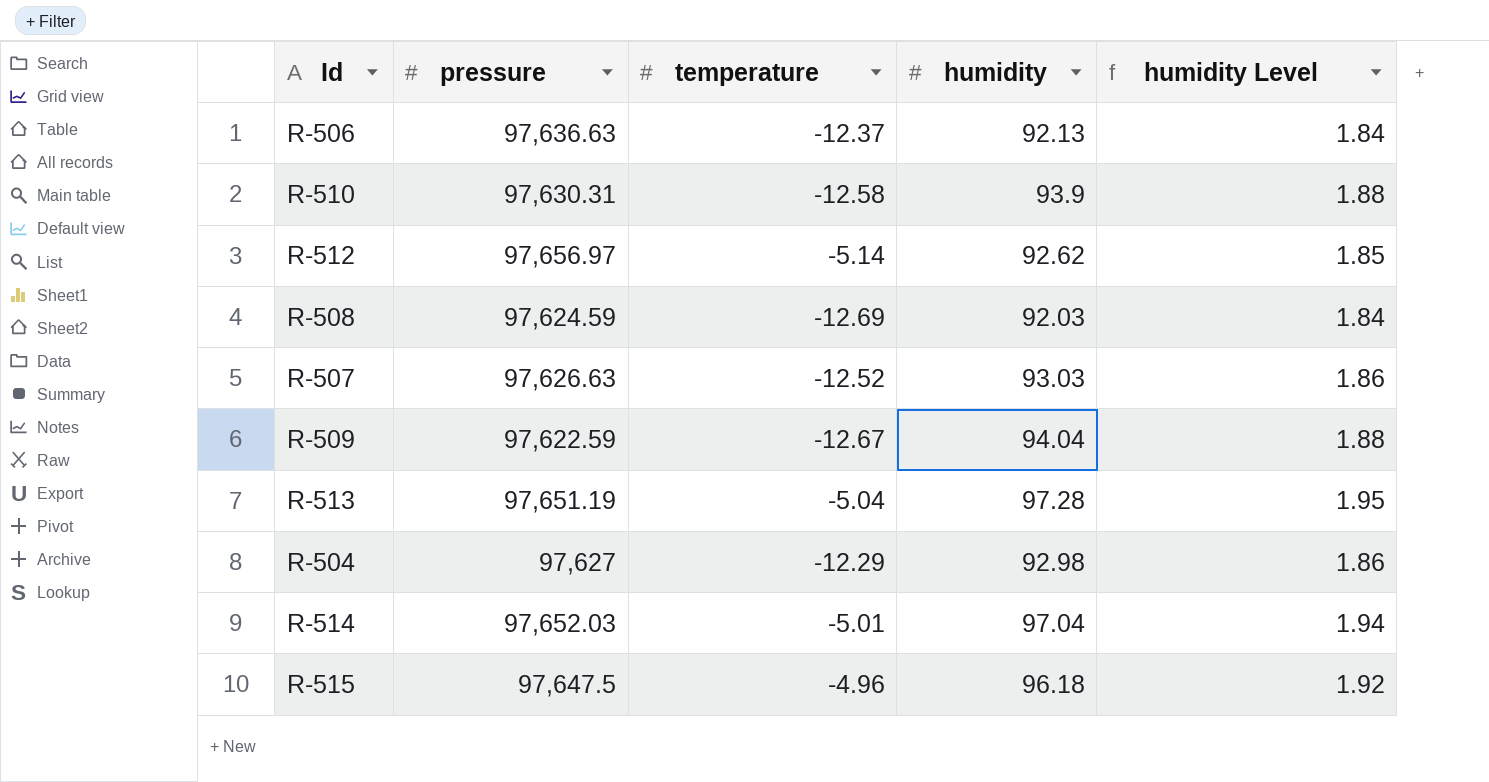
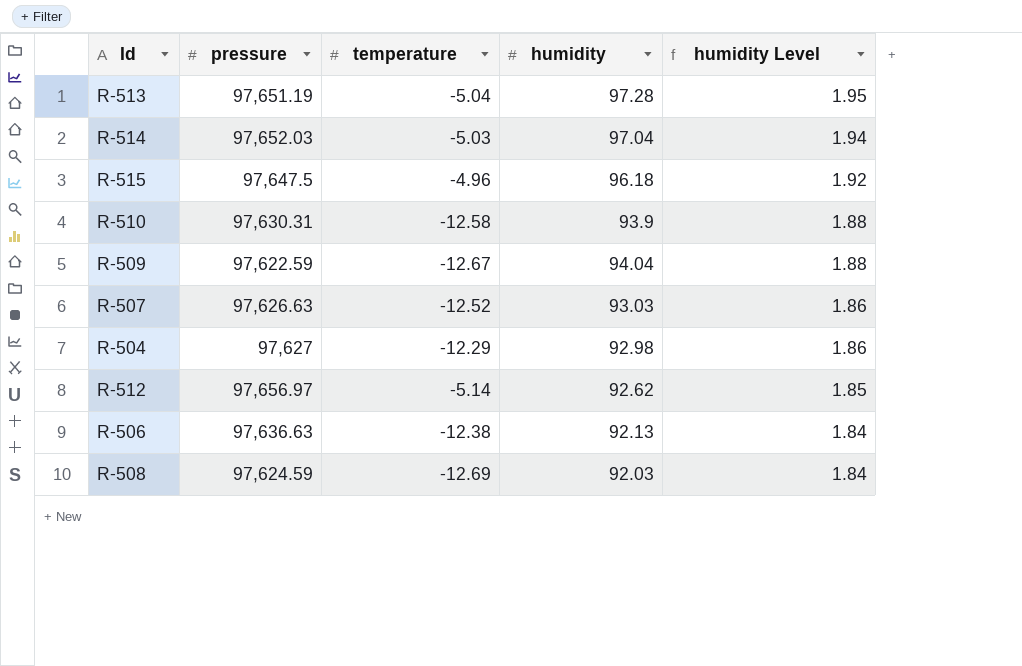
row order: none -> humidity Level descending
R-514 | temperature: -5.01 -> -5.03
R-506 | temperature: -12.37 -> -12.38

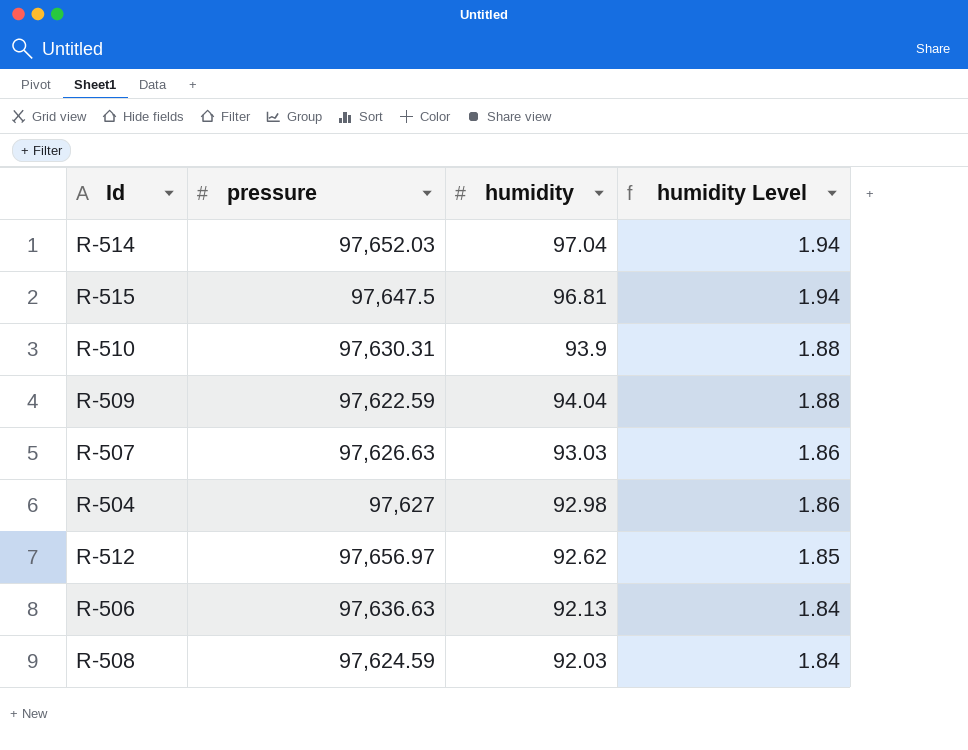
column temperature | position: 3 -> none
row R-513: 97,651.19 | -5.04 | 97.28 | 1.95 -> none
R-515 | humidity: 96.18 -> 96.81
R-515 | humidity Level: 1.92 -> 1.94

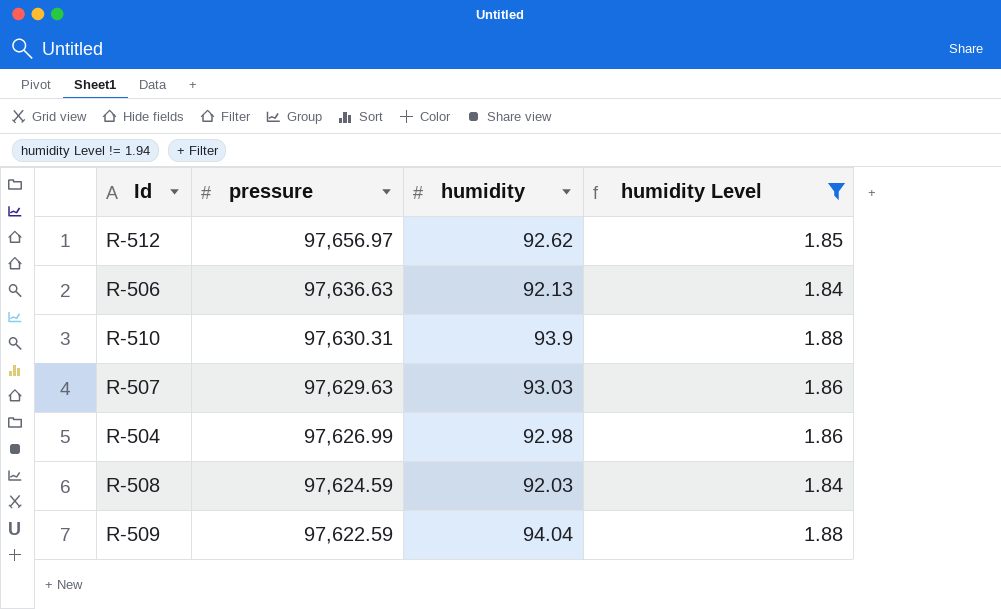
filter: none -> humidity Level != 1.94
row order: humidity Level descending -> pressure descending
R-507 | pressure: 97,626.63 -> 97,629.63
R-504 | pressure: 97,627 -> 97,626.99

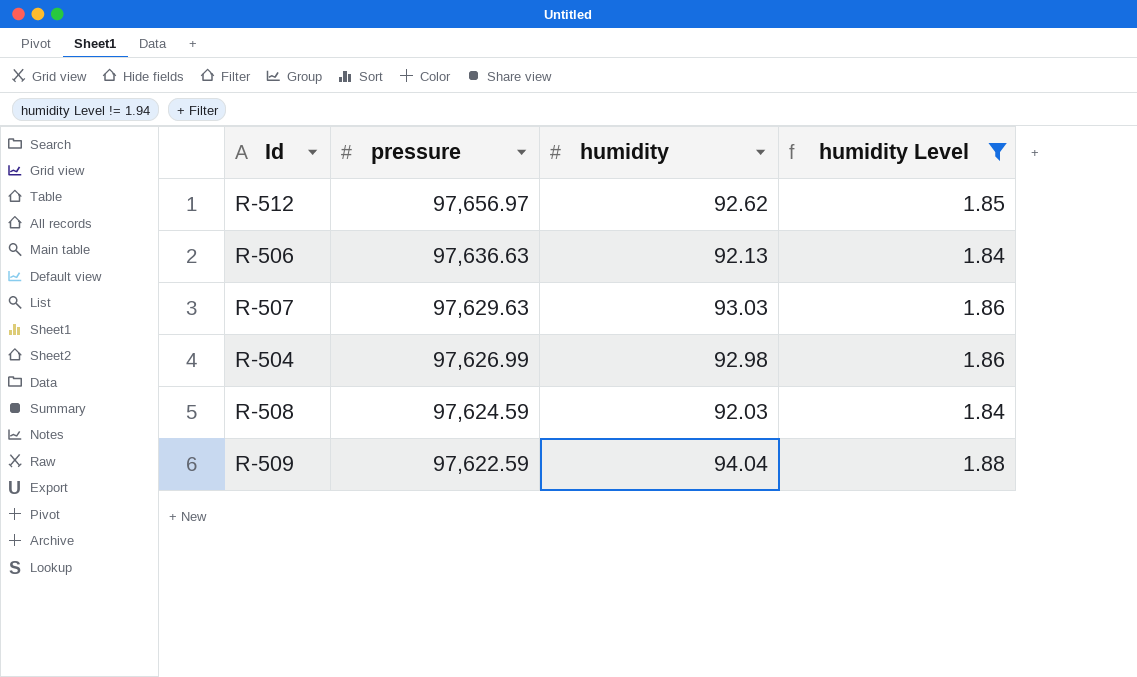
row R-510: 97,630.31 | 93.9 | 1.88 -> none

